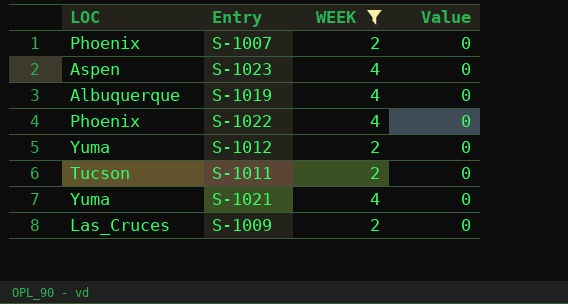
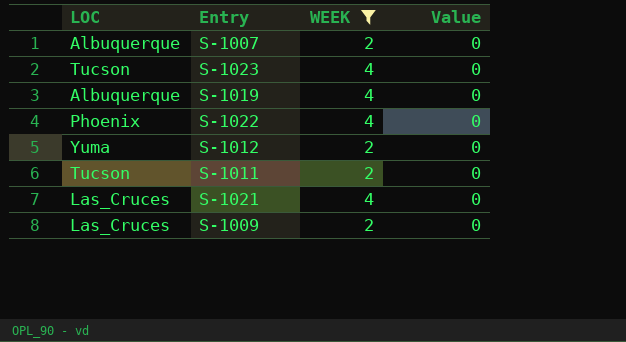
S-1007 | LOC: Phoenix -> Albuquerque
S-1023 | LOC: Aspen -> Tucson
S-1021 | LOC: Yuma -> Las_Cruces

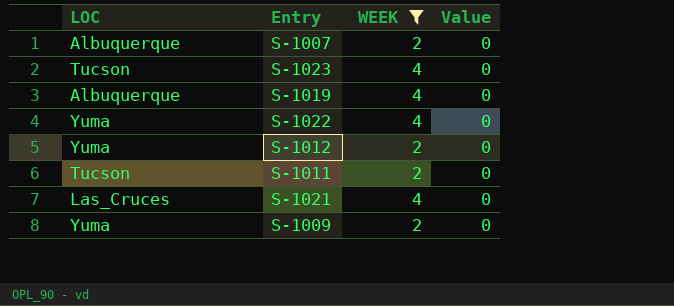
S-1022 | LOC: Phoenix -> Yuma
S-1009 | LOC: Las_Cruces -> Yuma

